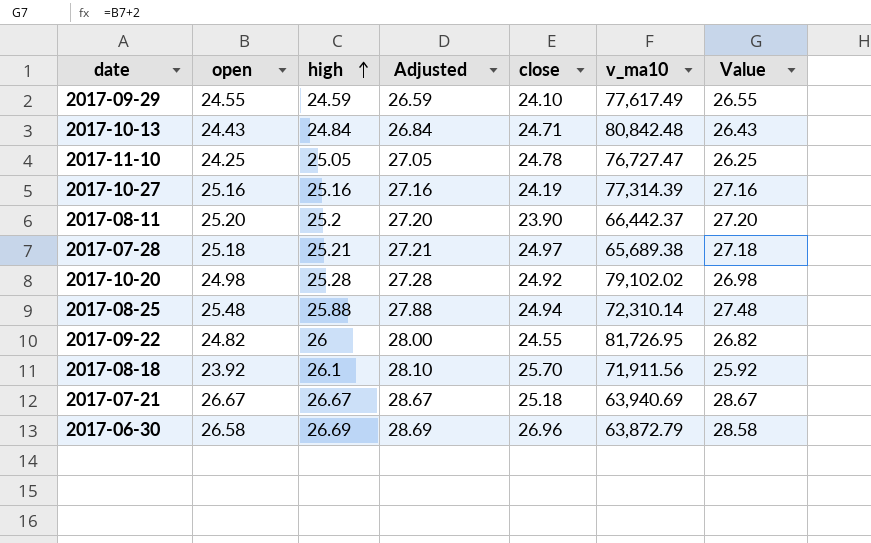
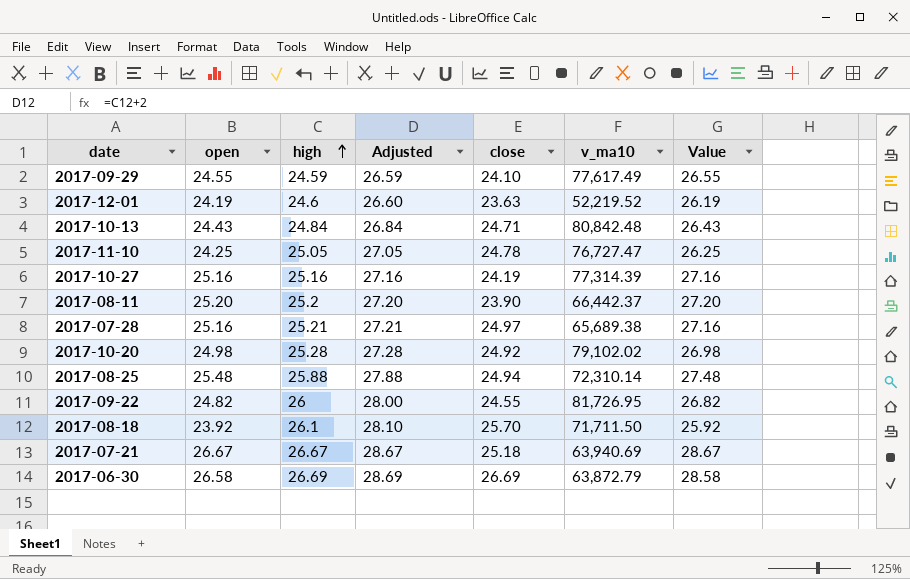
row 2017-12-01: none -> 24.19 | 24.6 | 26.60 | 23.63 | 52,219.52 | 26.19
2017-07-28 | open: 25.18 -> 25.16
2017-07-28 | Value: 27.18 -> 27.16
2017-08-18 | v_ma10: 71,911.56 -> 71,711.50
2017-06-30 | close: 26.96 -> 26.69

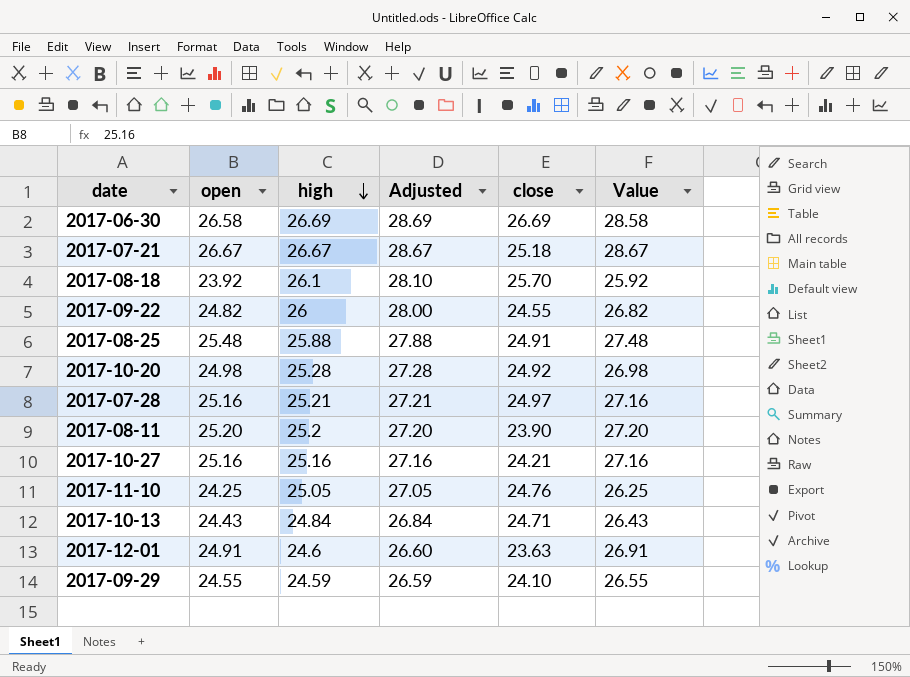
row order: high ascending -> high descending
column v_ma10 | position: 6 -> none
2017-08-25 | close: 24.94 -> 24.91
2017-10-27 | close: 24.19 -> 24.21
2017-11-10 | close: 24.78 -> 24.76
2017-12-01 | open: 24.19 -> 24.91
2017-12-01 | Value: 26.19 -> 26.91

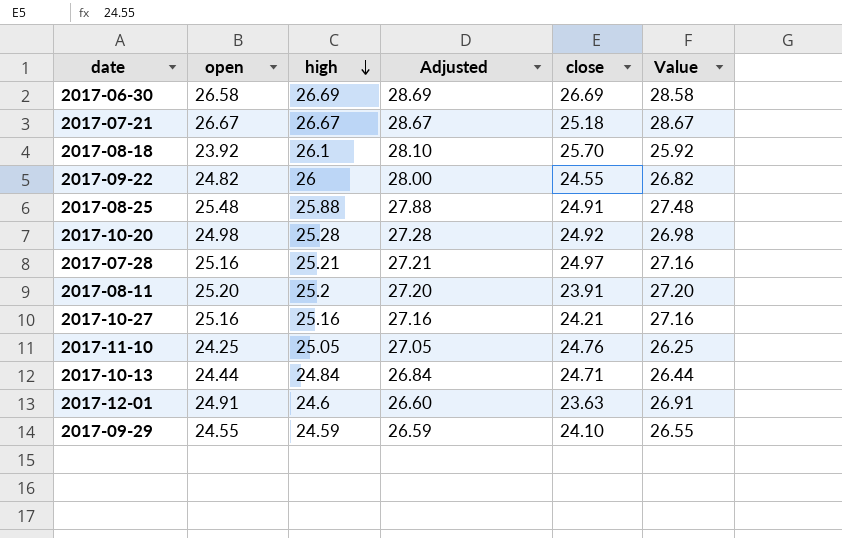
2017-08-11 | close: 23.90 -> 23.91
2017-10-13 | open: 24.43 -> 24.44
2017-10-13 | Value: 26.43 -> 26.44

